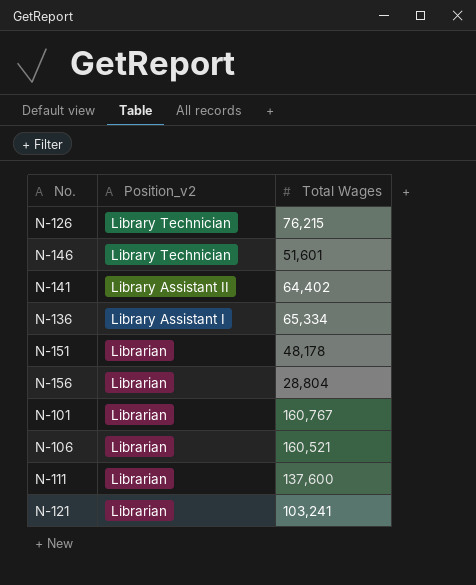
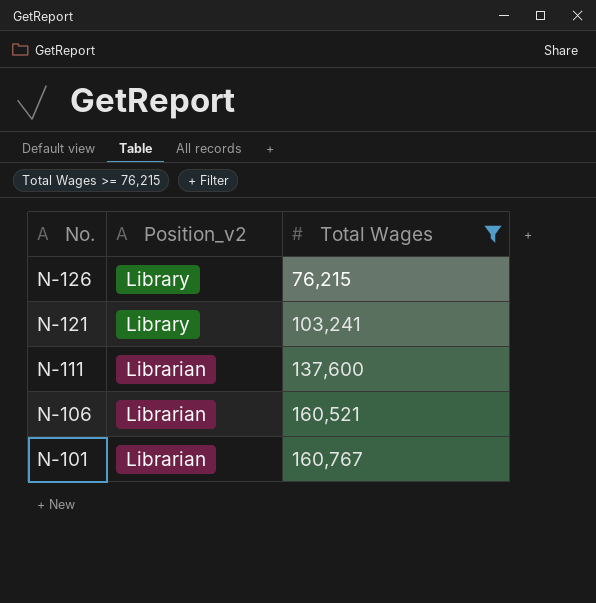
filter: none -> Total Wages >= 76,215
row order: Position_v2 descending -> No. descending
N-126 | Position_v2: Library Technician -> Library
N-121 | Position_v2: Librarian -> Library

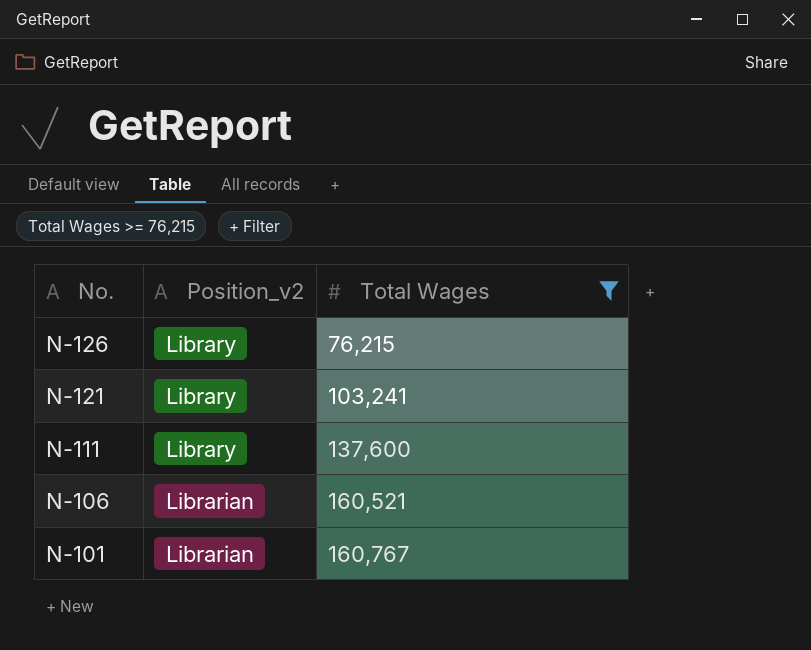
N-111 | Position_v2: Librarian -> Library

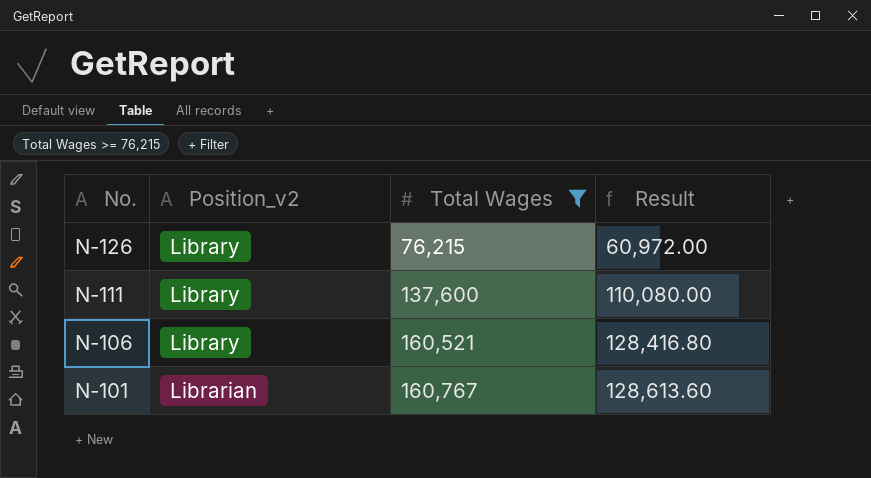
column Result | formula: none -> [Total Wages] * 0.8
row N-121: Library | 103,241 -> none
N-106 | Position_v2: Librarian -> Library

